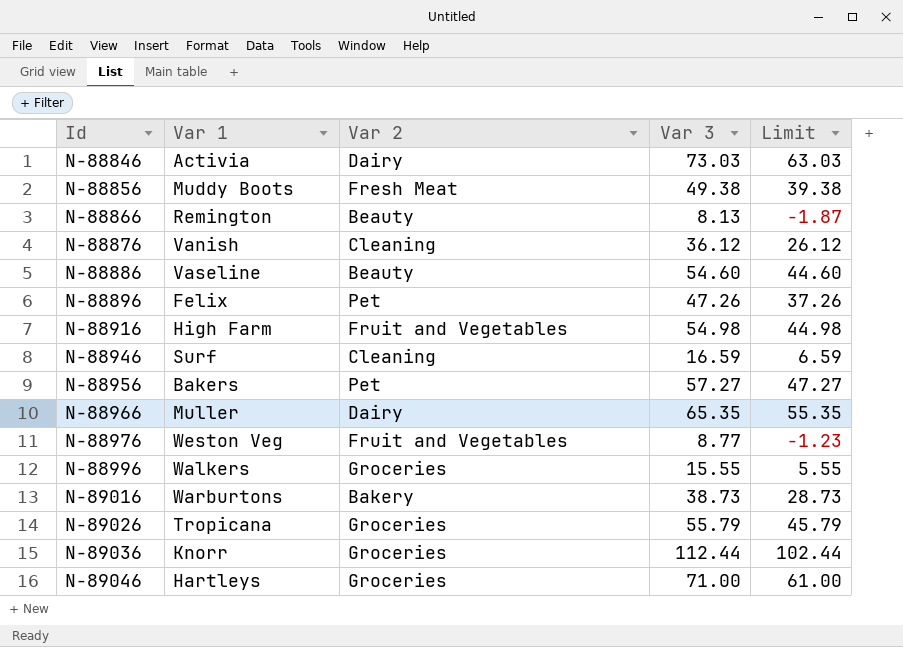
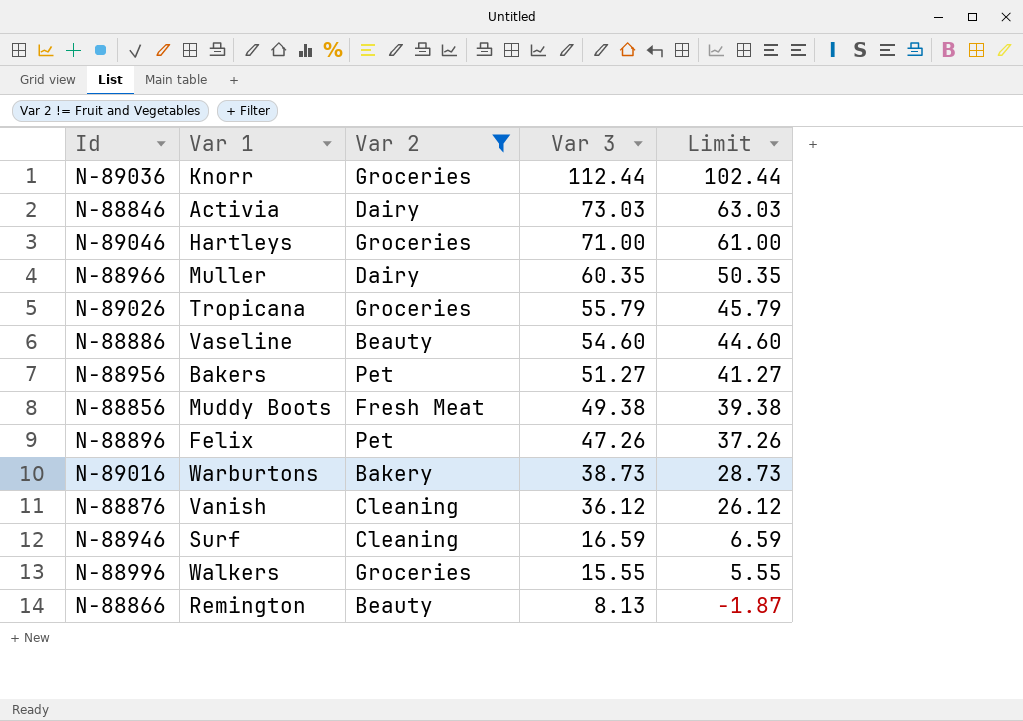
filter: none -> Var 2 != Fruit and Vegetables
row order: Id ascending -> Var 3 descending
N-88966 | Var 3: 65.35 -> 60.35
N-88966 | Limit: 55.35 -> 50.35
N-88956 | Var 3: 57.27 -> 51.27
N-88956 | Limit: 47.27 -> 41.27

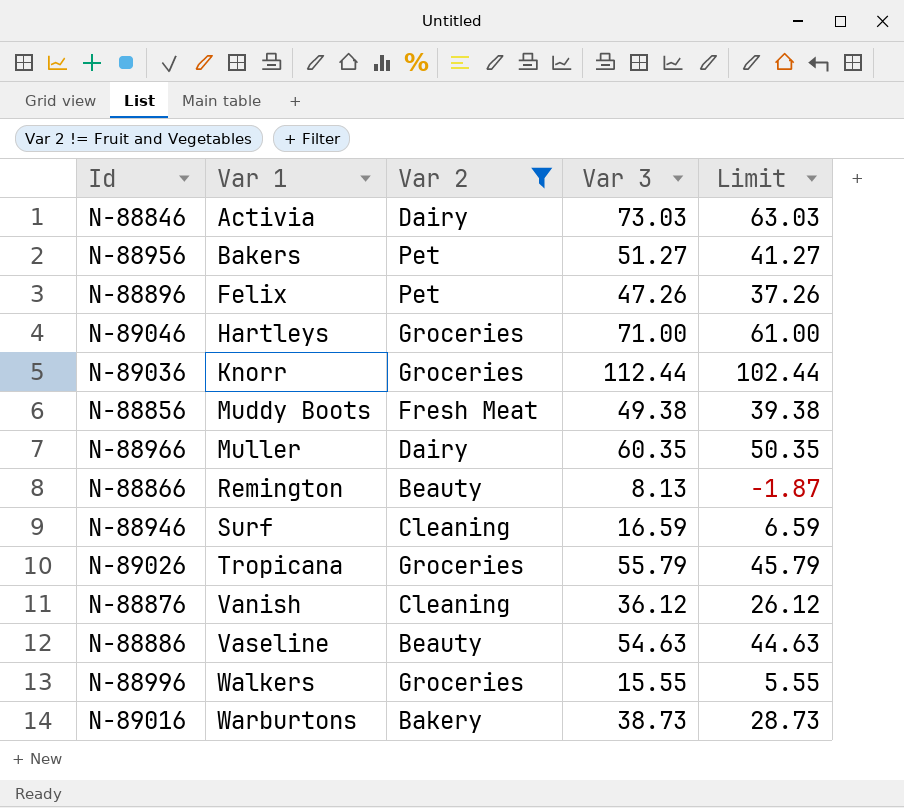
row order: Var 3 descending -> Var 1 ascending
N-88886 | Var 3: 54.60 -> 54.63
N-88886 | Limit: 44.60 -> 44.63

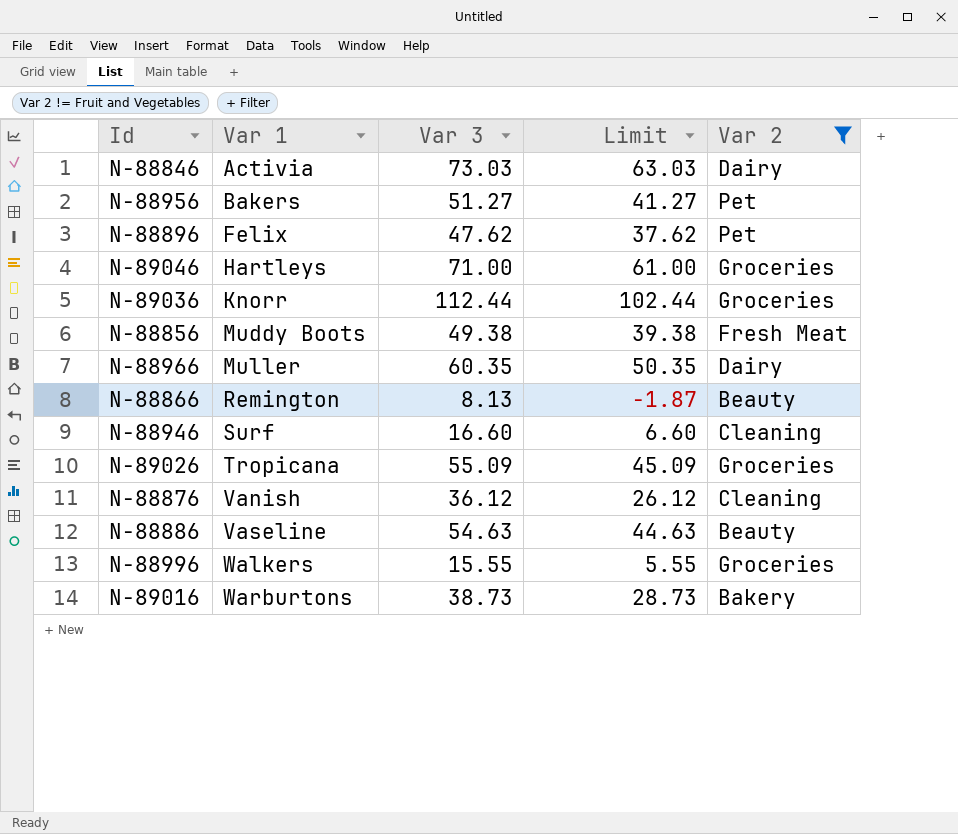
column Var 2 | position: 3 -> 5
N-88896 | Var 3: 47.26 -> 47.62
N-88896 | Limit: 37.26 -> 37.62
N-88946 | Var 3: 16.59 -> 16.60
N-88946 | Limit: 6.59 -> 6.60
N-89026 | Var 3: 55.79 -> 55.09
N-89026 | Limit: 45.79 -> 45.09

